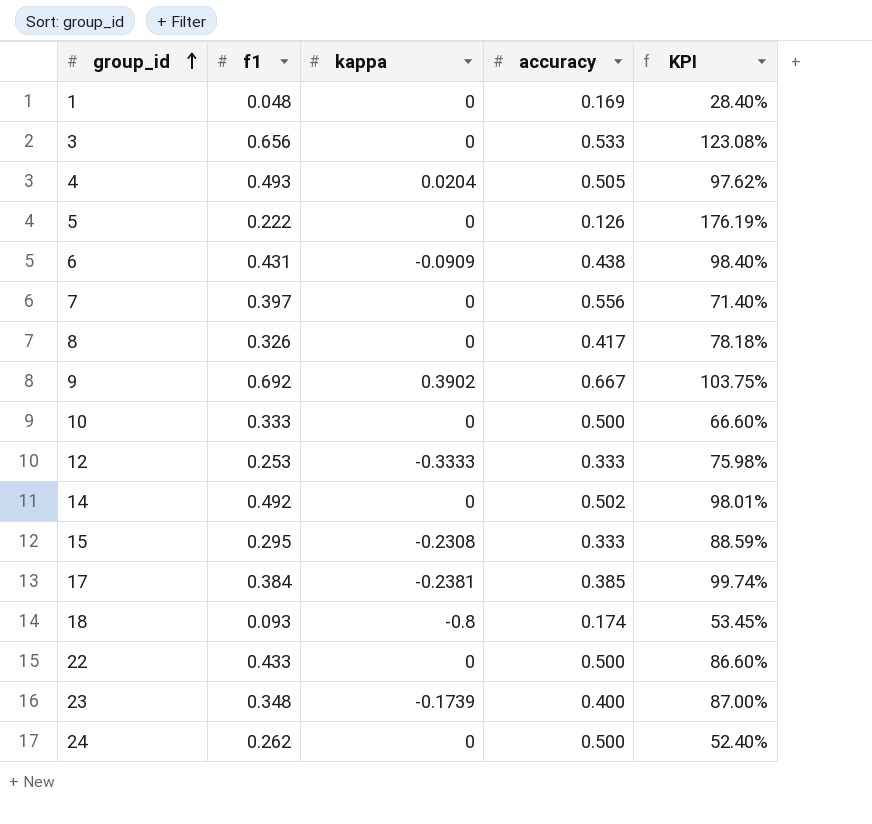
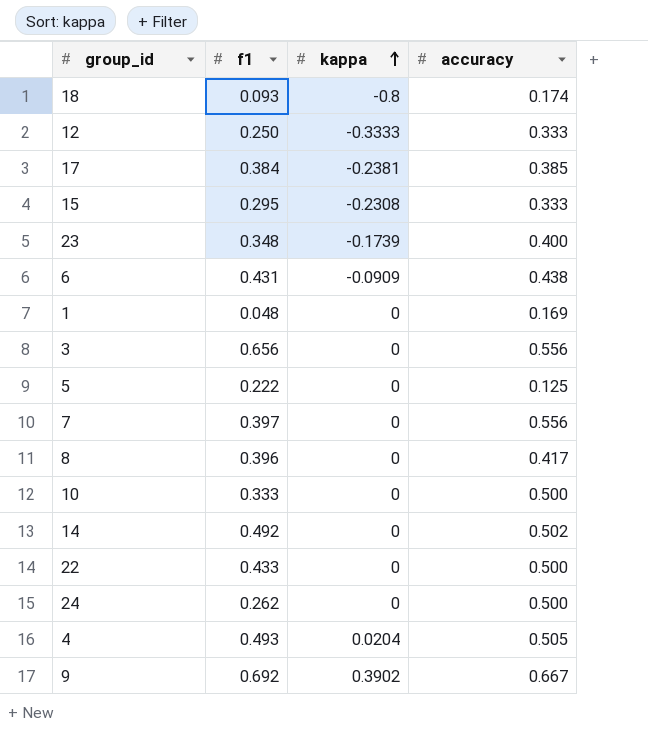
row order: group_id ascending -> kappa ascending
column KPI | formula: [f1] / [accuracy] -> none
12 | f1: 0.253 -> 0.250
3 | accuracy: 0.533 -> 0.556
5 | accuracy: 0.126 -> 0.125
8 | f1: 0.326 -> 0.396

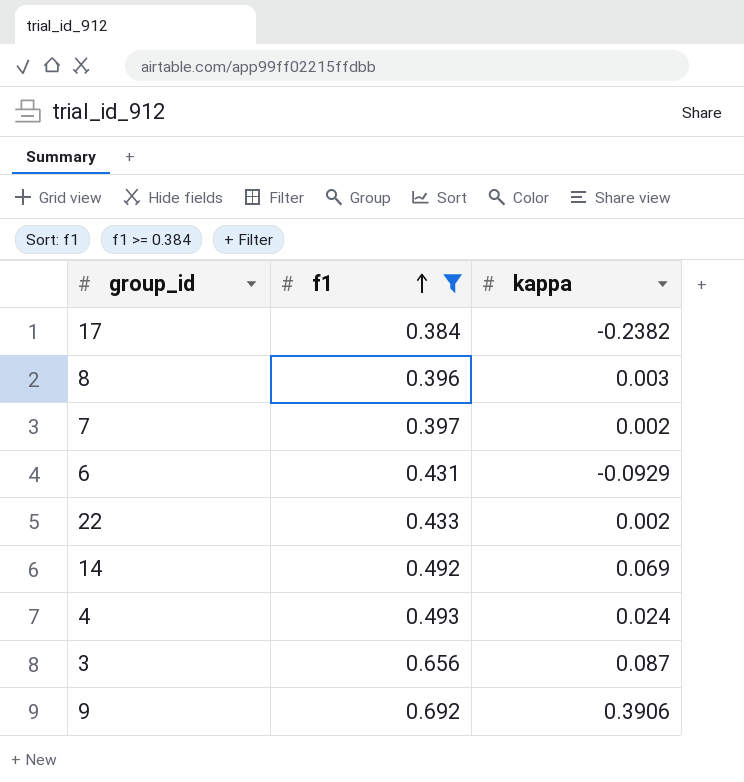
filter: none -> f1 >= 0.384
row order: kappa ascending -> f1 ascending
column accuracy | position: 4 -> none
17 | kappa: -0.2381 -> -0.2382
8 | kappa: 0 -> 0.003
7 | kappa: 0 -> 0.002
6 | kappa: -0.0909 -> -0.0929
22 | kappa: 0 -> 0.002
14 | kappa: 0 -> 0.069
4 | kappa: 0.0204 -> 0.024
3 | kappa: 0 -> 0.087
9 | kappa: 0.3902 -> 0.3906

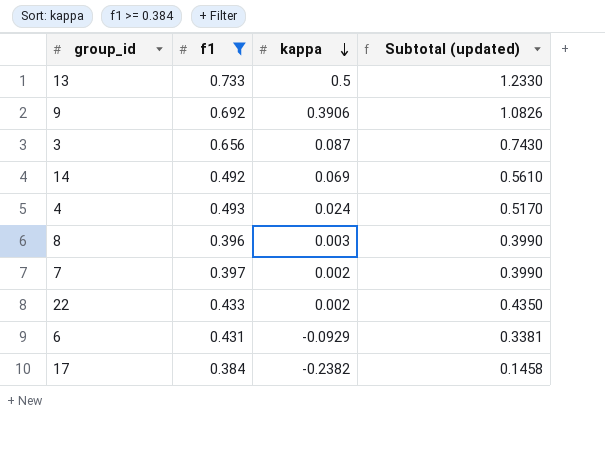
row order: f1 ascending -> kappa descending
column Subtotal (updated) | formula: none -> [f1] + [kappa]
row 13: none -> 0.733 | 0.5 | 1.2330

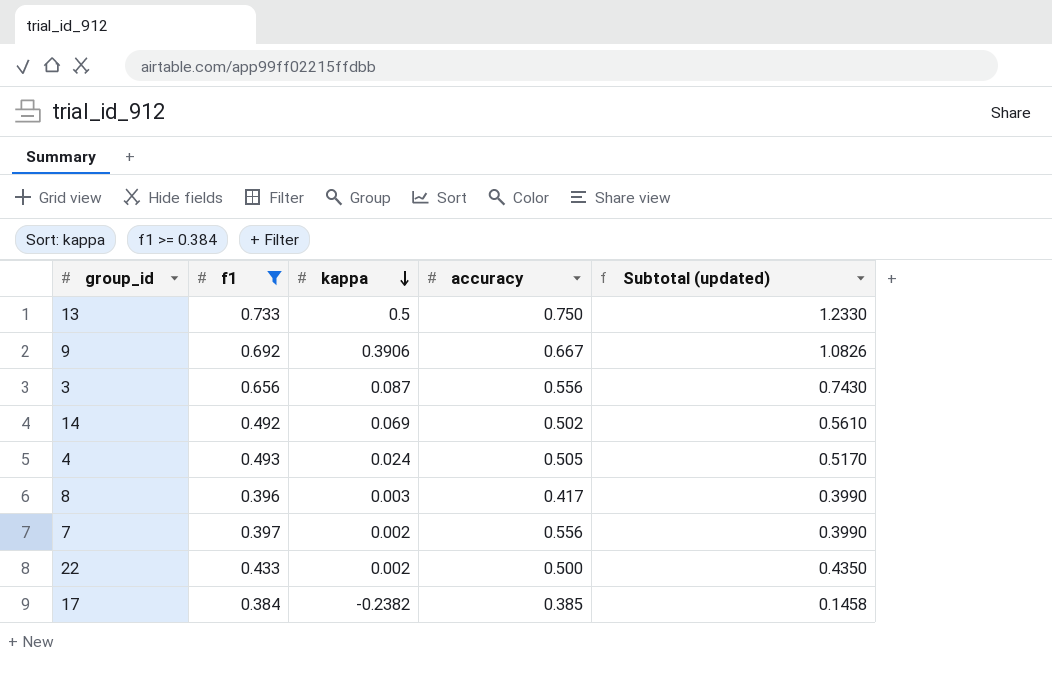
column accuracy | position: none -> 4
row 6: 0.431 | -0.0929 | 0.3381 -> none

